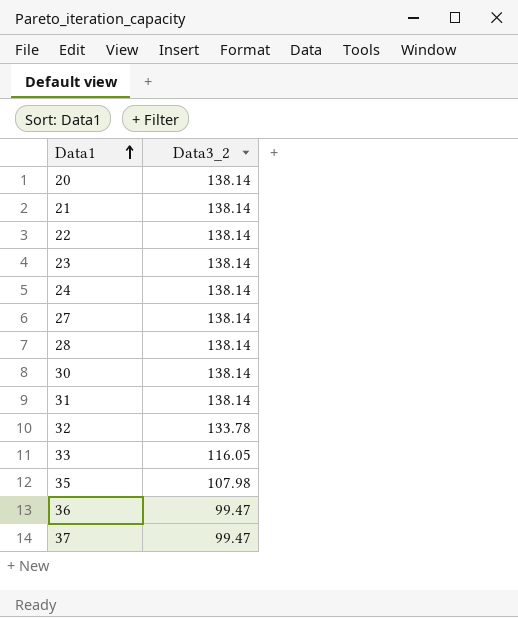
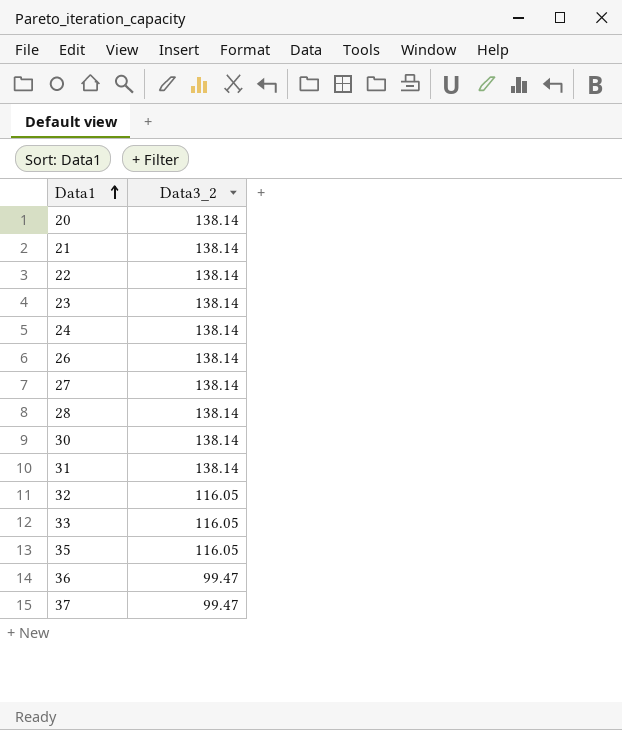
row 26: none -> 138.14
32 | Data3_2: 133.78 -> 116.05
35 | Data3_2: 107.98 -> 116.05

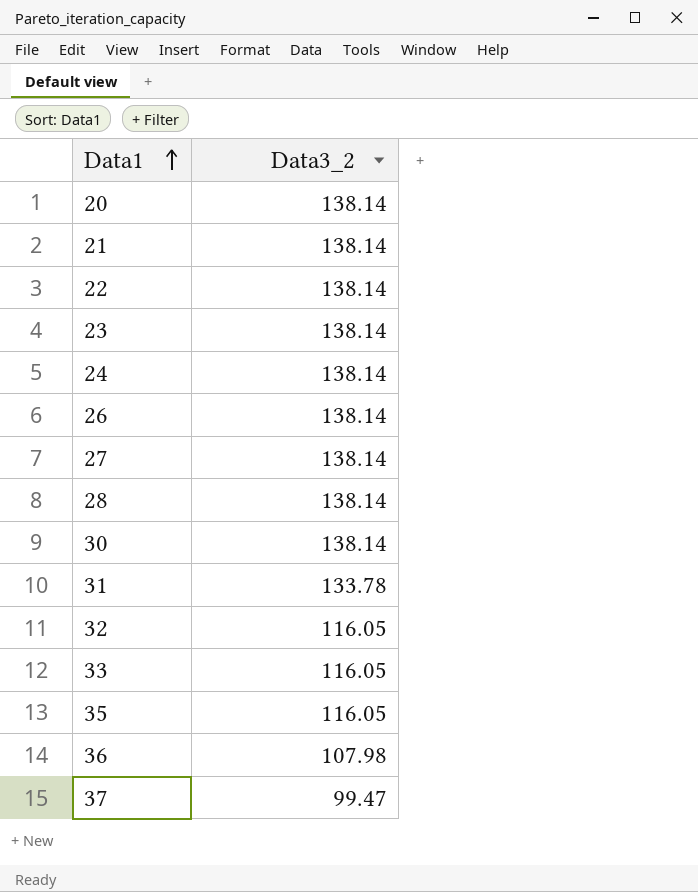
31 | Data3_2: 138.14 -> 133.78
36 | Data3_2: 99.47 -> 107.98

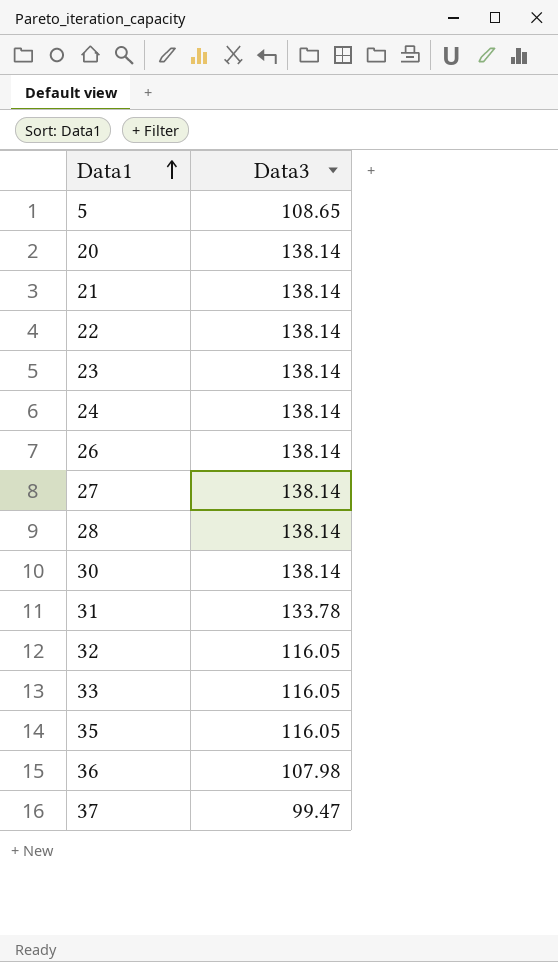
column name: Data3_2 -> Data3
row 5: none -> 108.65

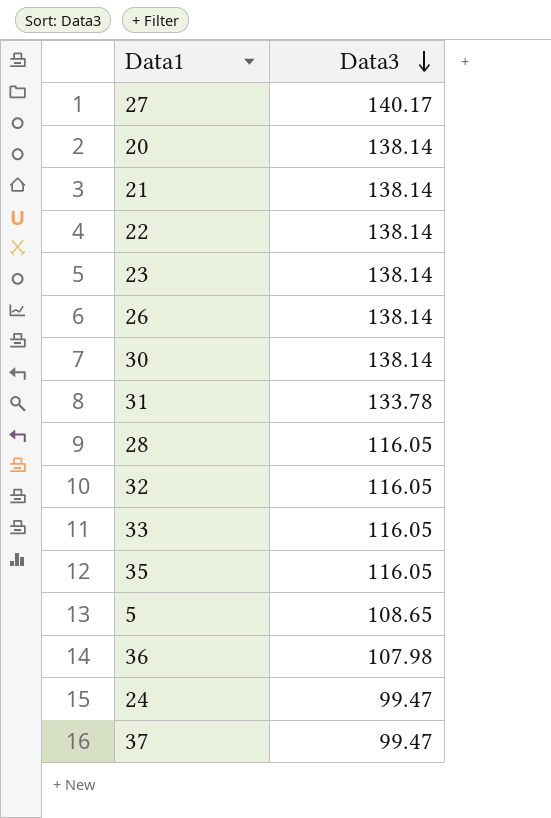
row order: Data1 ascending -> Data3 descending
27 | Data3: 138.14 -> 140.17
28 | Data3: 138.14 -> 116.05
24 | Data3: 138.14 -> 99.47

